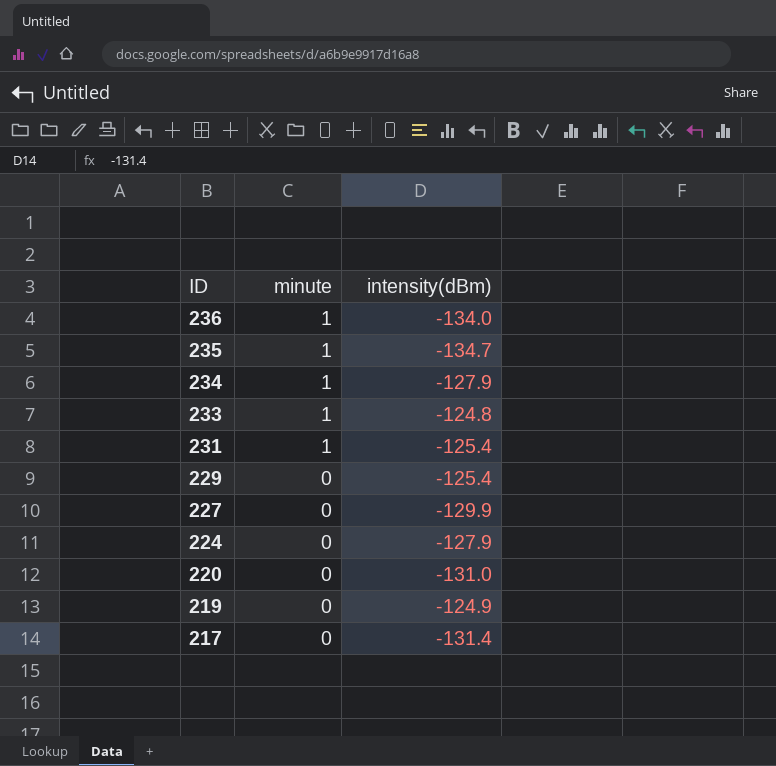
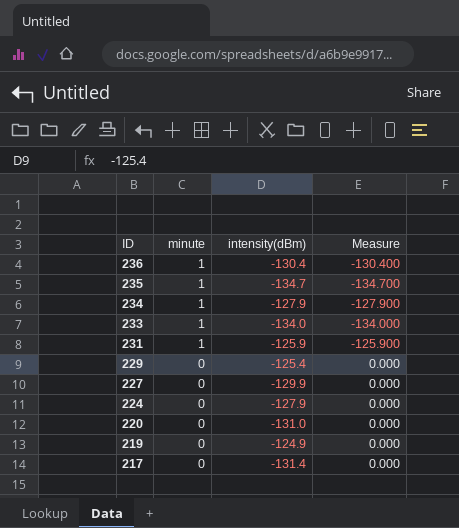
column Measure | formula: none -> [minute] * [intensity(dBm)]
236 | intensity(dBm): -134.0 -> -130.4
233 | intensity(dBm): -124.8 -> -134.0
231 | intensity(dBm): -125.4 -> -125.9

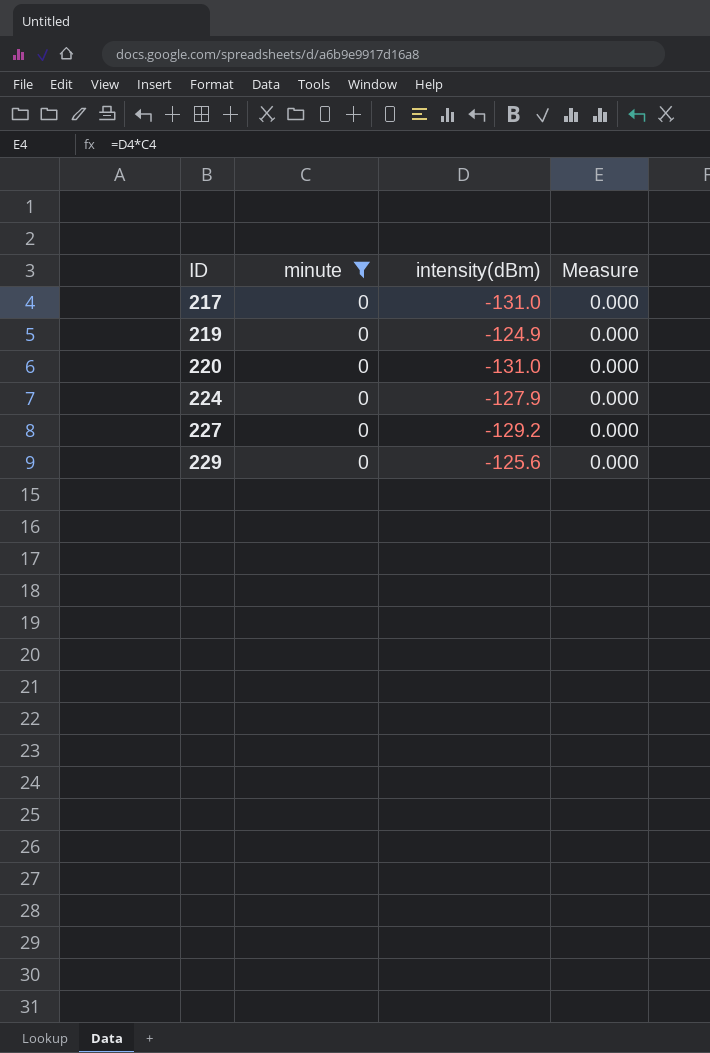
filter: none -> minute = 0
row order: ID descending -> ID ascending
217 | intensity(dBm): -131.4 -> -131.0
227 | intensity(dBm): -129.9 -> -129.2
229 | intensity(dBm): -125.4 -> -125.6

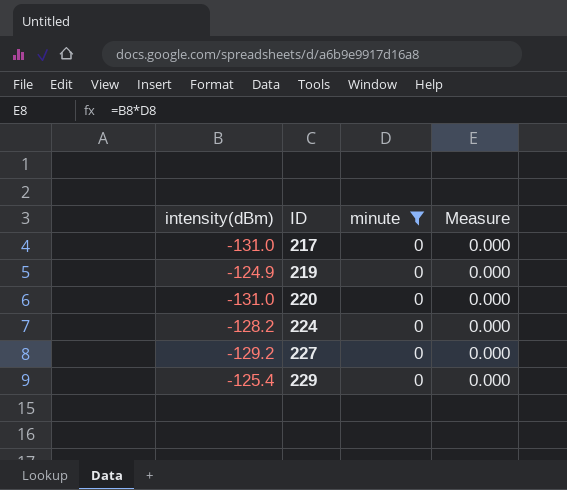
column intensity(dBm) | position: 3 -> 1
224 | intensity(dBm): -127.9 -> -128.2
229 | intensity(dBm): -125.6 -> -125.4

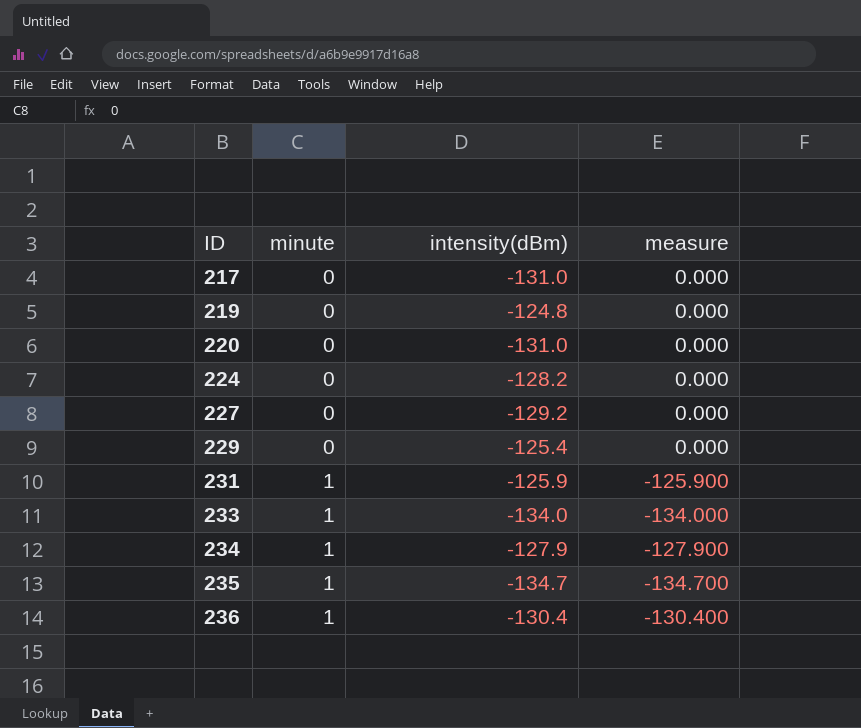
filter: minute = 0 -> none
column intensity(dBm) | position: 1 -> 3
column name: Measure -> measure
219 | intensity(dBm): -124.9 -> -124.8

